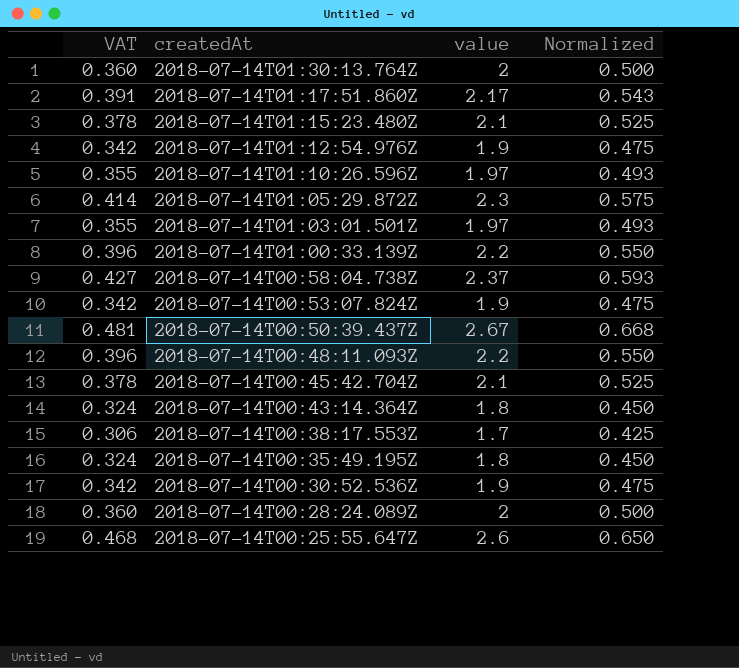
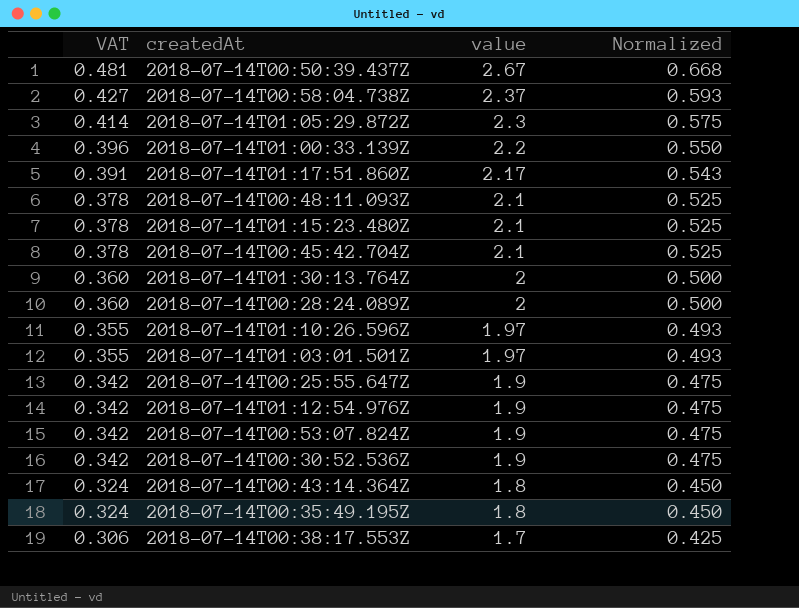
row order: createdAt descending -> VAT descending
2018-07-14T00:48:11.093Z | VAT: 0.396 -> 0.378
2018-07-14T00:48:11.093Z | value: 2.2 -> 2.1
2018-07-14T00:48:11.093Z | Normalized: 0.550 -> 0.525
2018-07-14T00:25:55.647Z | VAT: 0.468 -> 0.342
2018-07-14T00:25:55.647Z | value: 2.6 -> 1.9
2018-07-14T00:25:55.647Z | Normalized: 0.650 -> 0.475

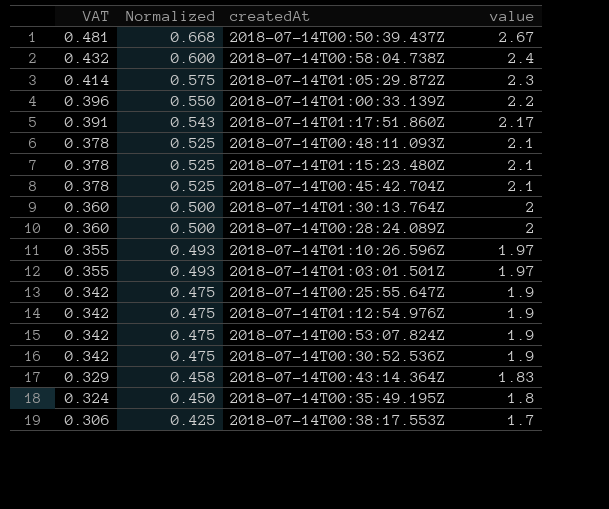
column Normalized | position: 4 -> 2
2018-07-14T00:58:04.738Z | VAT: 0.427 -> 0.432
2018-07-14T00:58:04.738Z | Normalized: 0.593 -> 0.600
2018-07-14T00:58:04.738Z | value: 2.37 -> 2.4
2018-07-14T00:43:14.364Z | VAT: 0.324 -> 0.329
2018-07-14T00:43:14.364Z | Normalized: 0.450 -> 0.458
2018-07-14T00:43:14.364Z | value: 1.8 -> 1.83

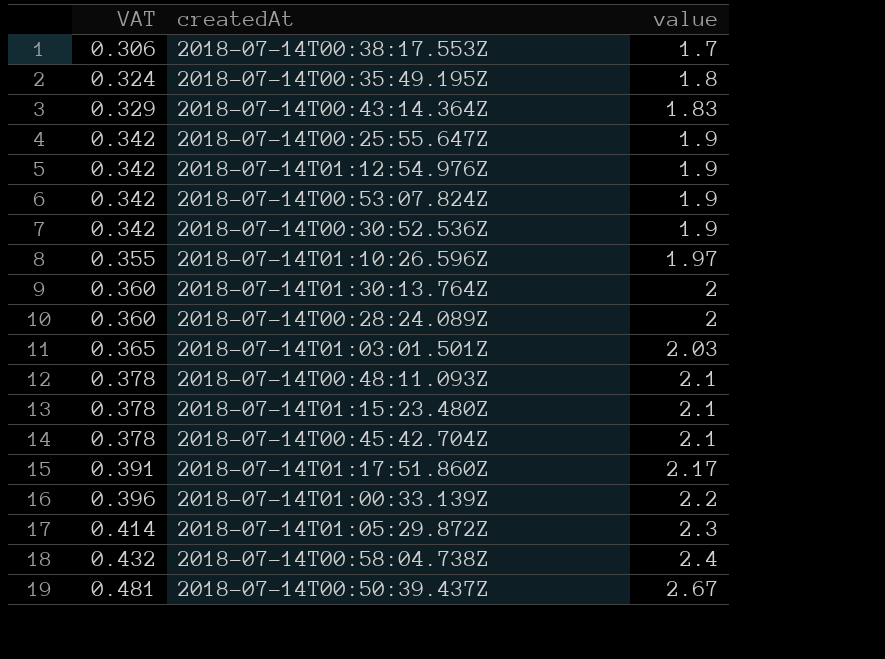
row order: VAT descending -> VAT ascending
column Normalized | formula: [value] * 0.25 -> none
2018-07-14T01:03:01.501Z | VAT: 0.355 -> 0.365
2018-07-14T01:03:01.501Z | value: 1.97 -> 2.03

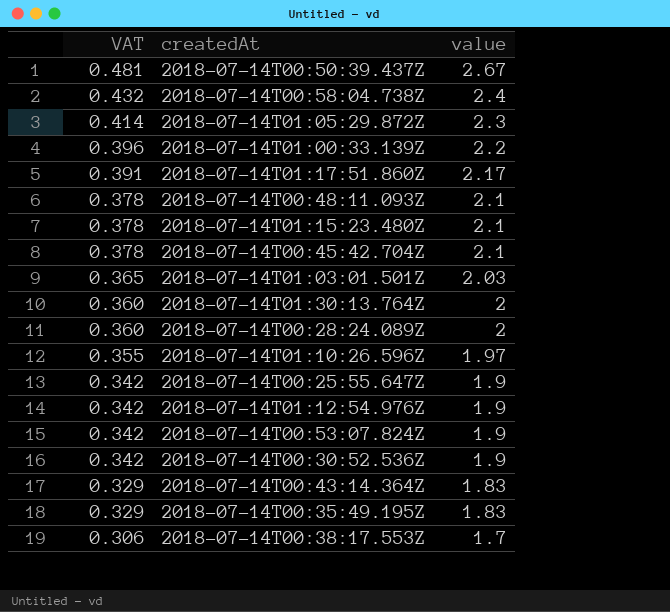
row order: VAT ascending -> VAT descending
2018-07-14T00:35:49.195Z | VAT: 0.324 -> 0.329
2018-07-14T00:35:49.195Z | value: 1.8 -> 1.83

